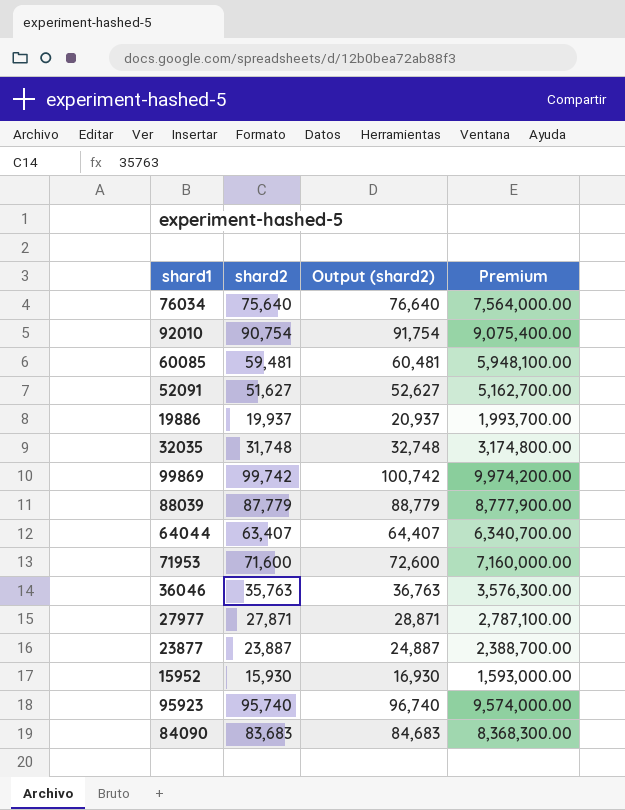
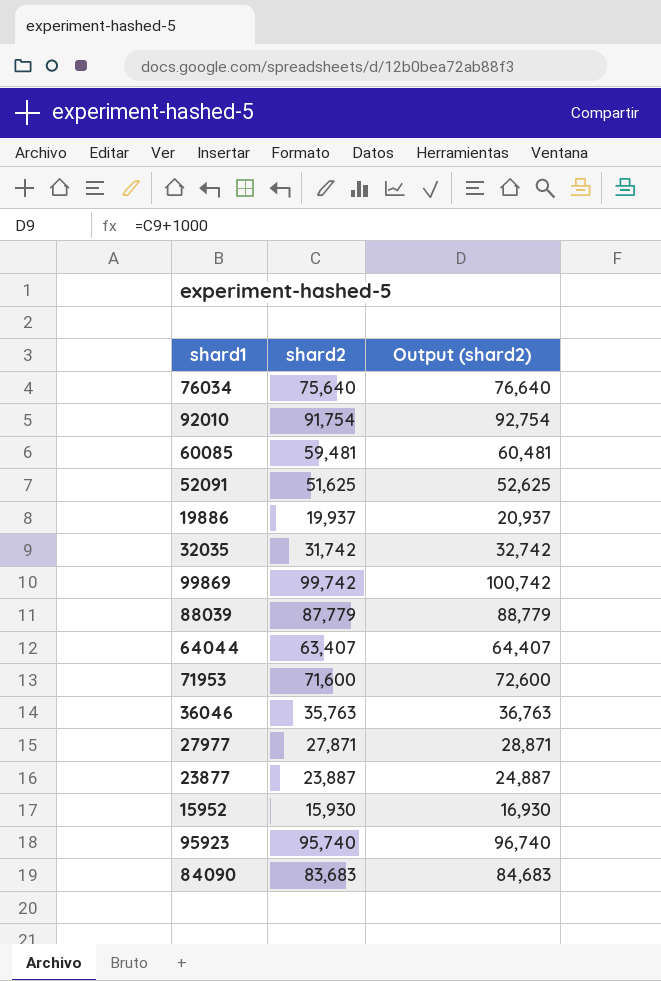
column Premium | formula: [shard2] * 100 -> none
92010 | shard2: 90,754 -> 91,754
92010 | Output (shard2): 91,754 -> 92,754
52091 | shard2: 51,627 -> 51,625
52091 | Output (shard2): 52,627 -> 52,625
32035 | shard2: 31,748 -> 31,742
32035 | Output (shard2): 32,748 -> 32,742

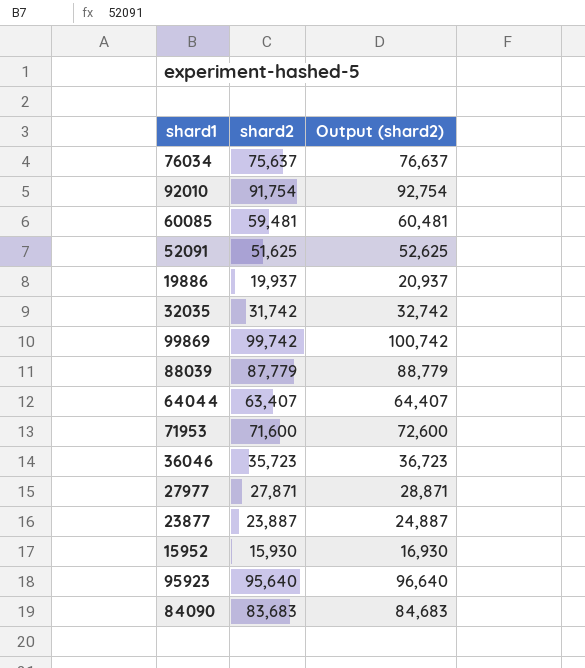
76034 | shard2: 75,640 -> 75,637
76034 | Output (shard2): 76,640 -> 76,637
36046 | shard2: 35,763 -> 35,723
36046 | Output (shard2): 36,763 -> 36,723
95923 | shard2: 95,740 -> 95,640
95923 | Output (shard2): 96,740 -> 96,640

